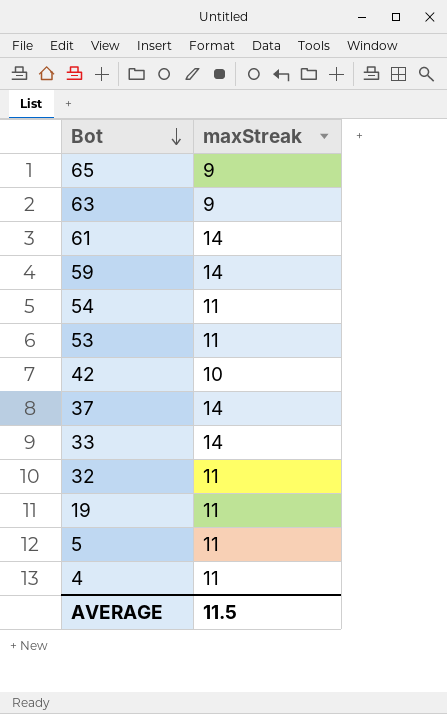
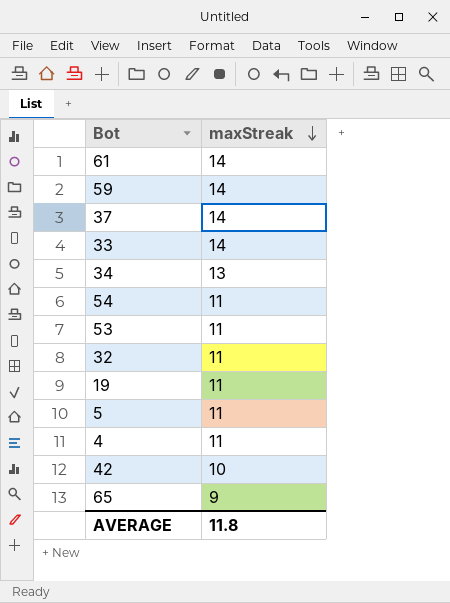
row order: Bot descending -> maxStreak descending
row 63: 9 -> none
row 34: none -> 13
AVERAGE | maxStreak: 11.5 -> 11.8

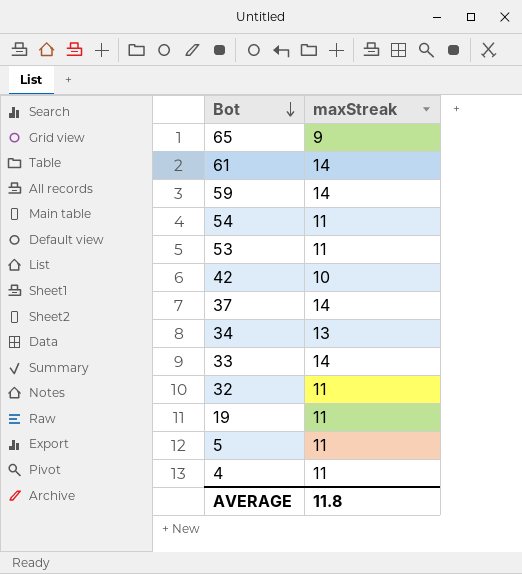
row order: maxStreak descending -> Bot descending

